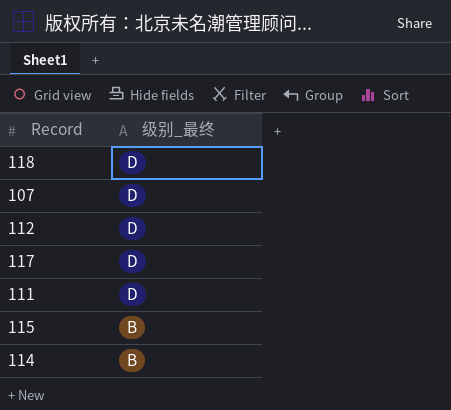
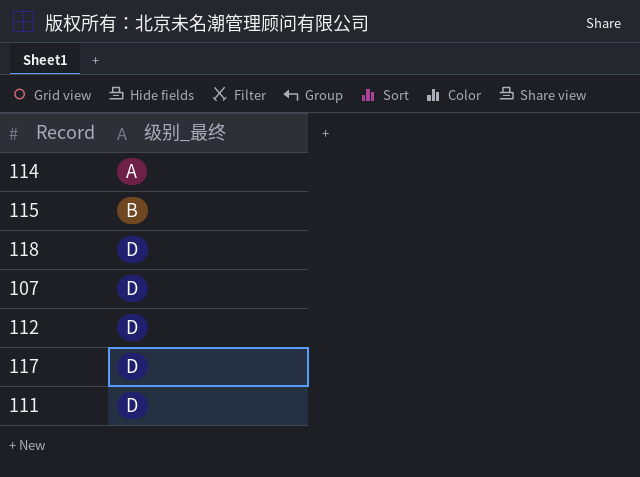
row order: 级别_最终 descending -> 级别_最终 ascending
114 | 级别_最终: B -> A

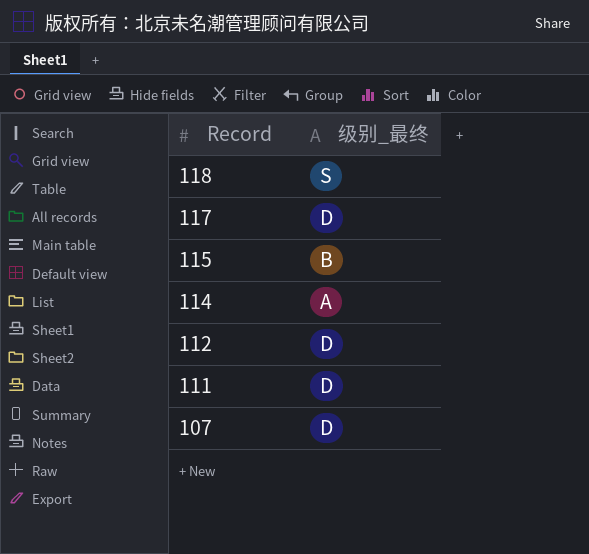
row order: 级别_最终 ascending -> Record descending
118 | 级别_最终: D -> S

